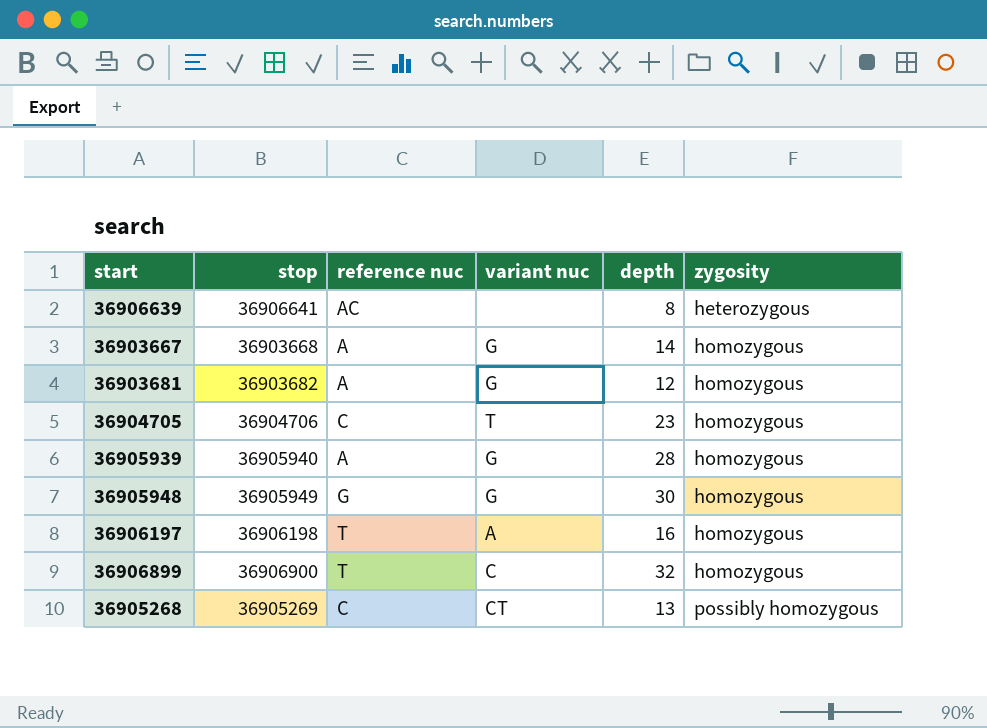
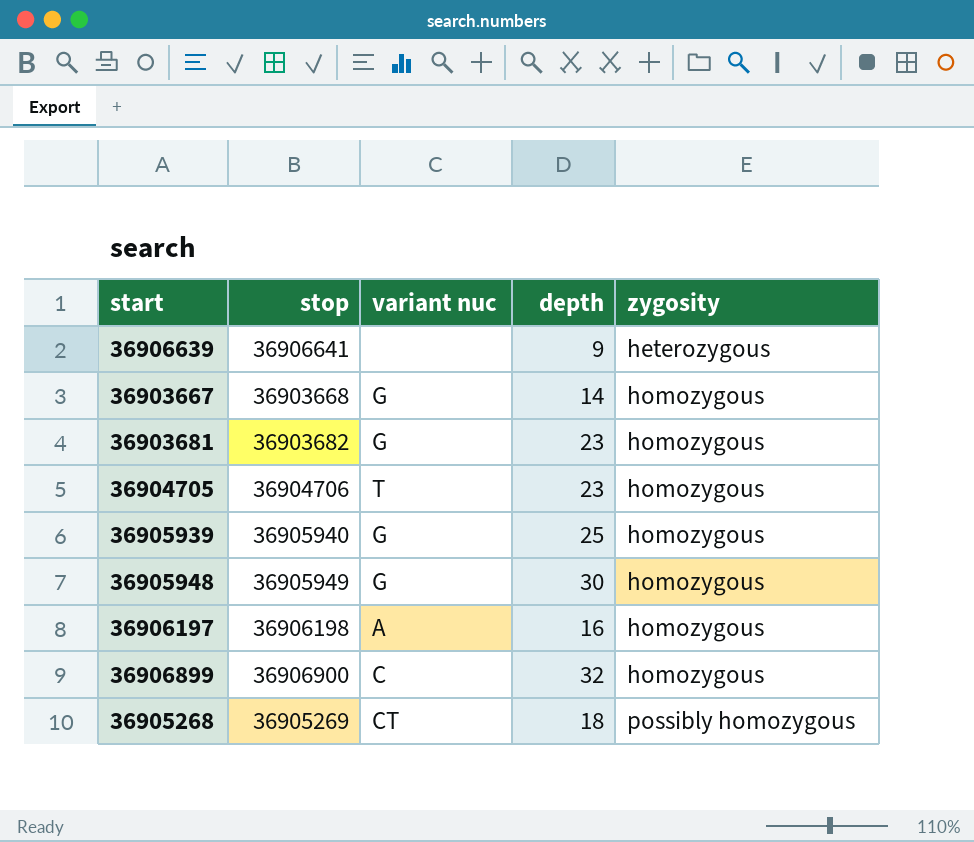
column reference nuc | position: 3 -> none
36906639 | depth: 8 -> 9
36903681 | depth: 12 -> 23
36905939 | depth: 28 -> 25
36905268 | depth: 13 -> 18

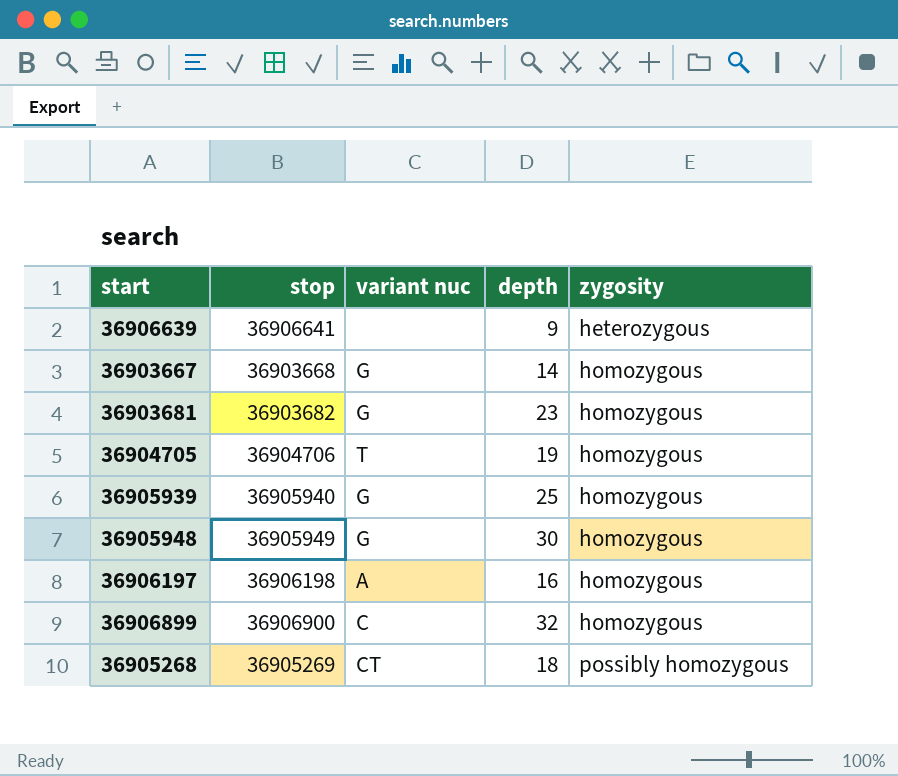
36904705 | depth: 23 -> 19

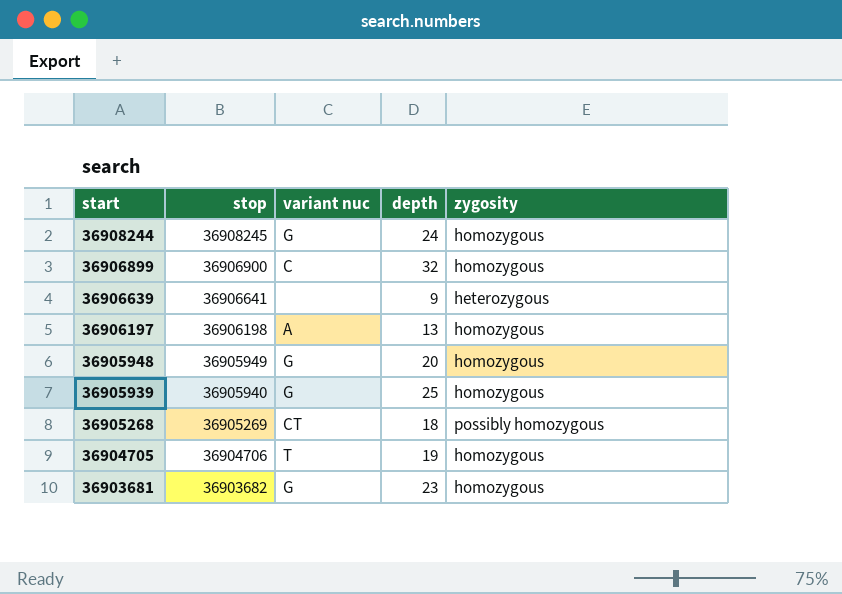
row order: zygosity ascending -> start descending
row 36903667: 36903668 | G | 14 | homozygous -> none
row 36908244: none -> 36908245 | G | 24 | homozygous
36906197 | depth: 16 -> 13
36905948 | depth: 30 -> 20

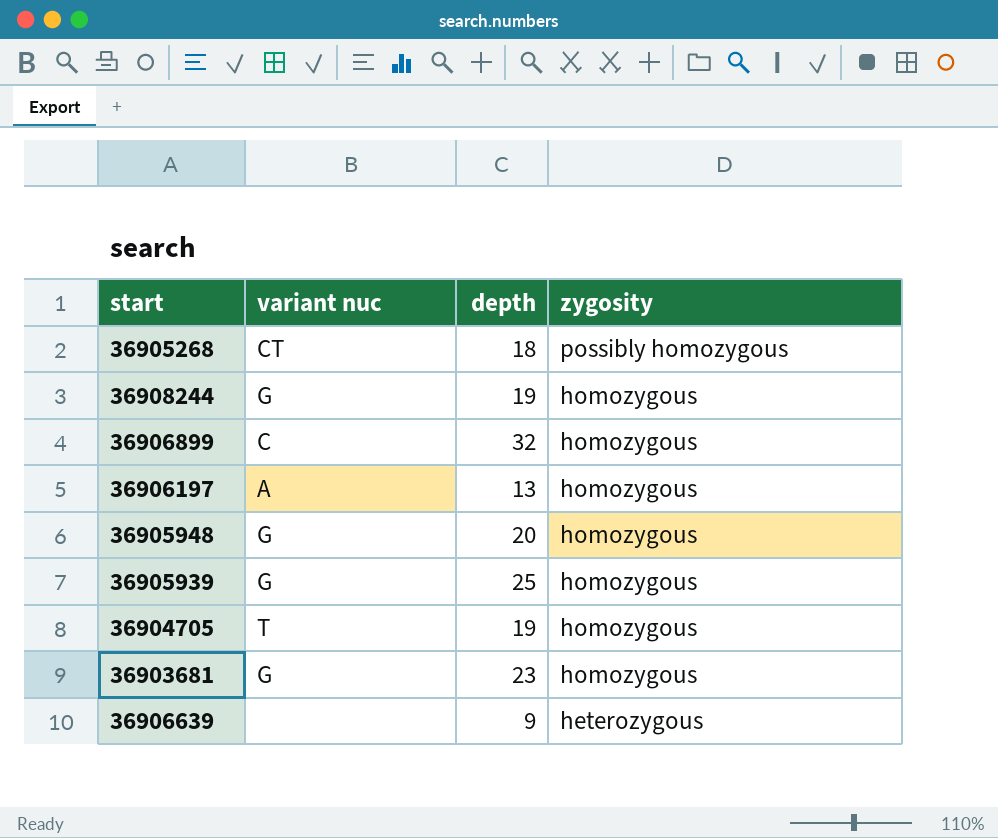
row order: start descending -> zygosity descending
column stop | position: 2 -> none
36908244 | depth: 24 -> 19

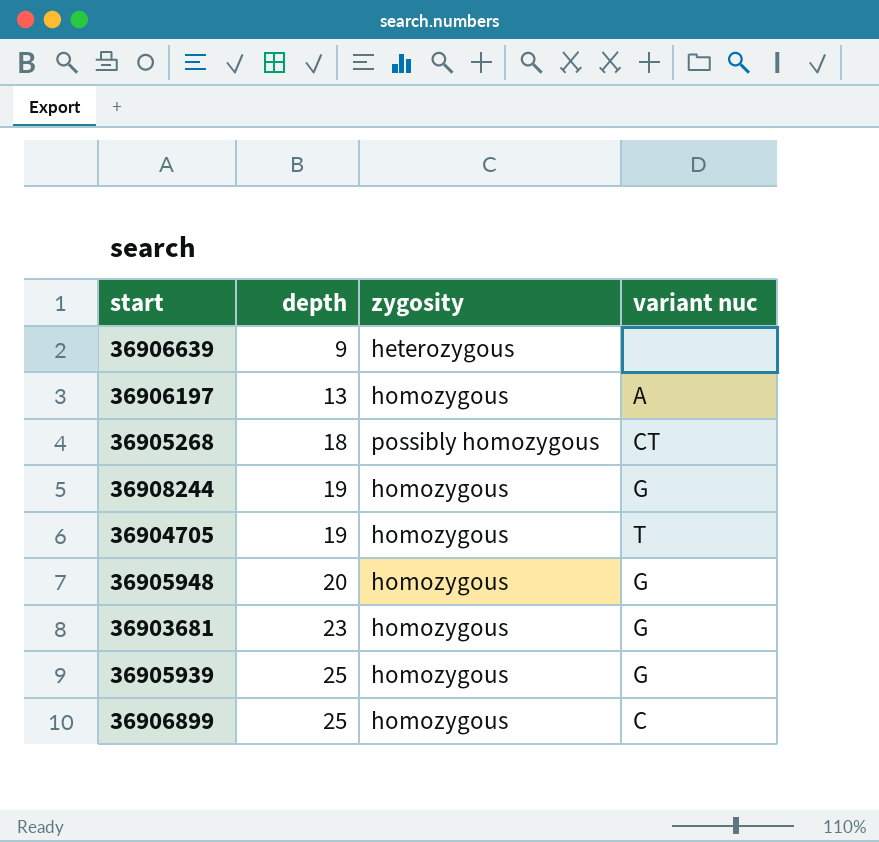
row order: zygosity descending -> depth ascending
column variant nuc | position: 2 -> 4
36906899 | depth: 32 -> 25

